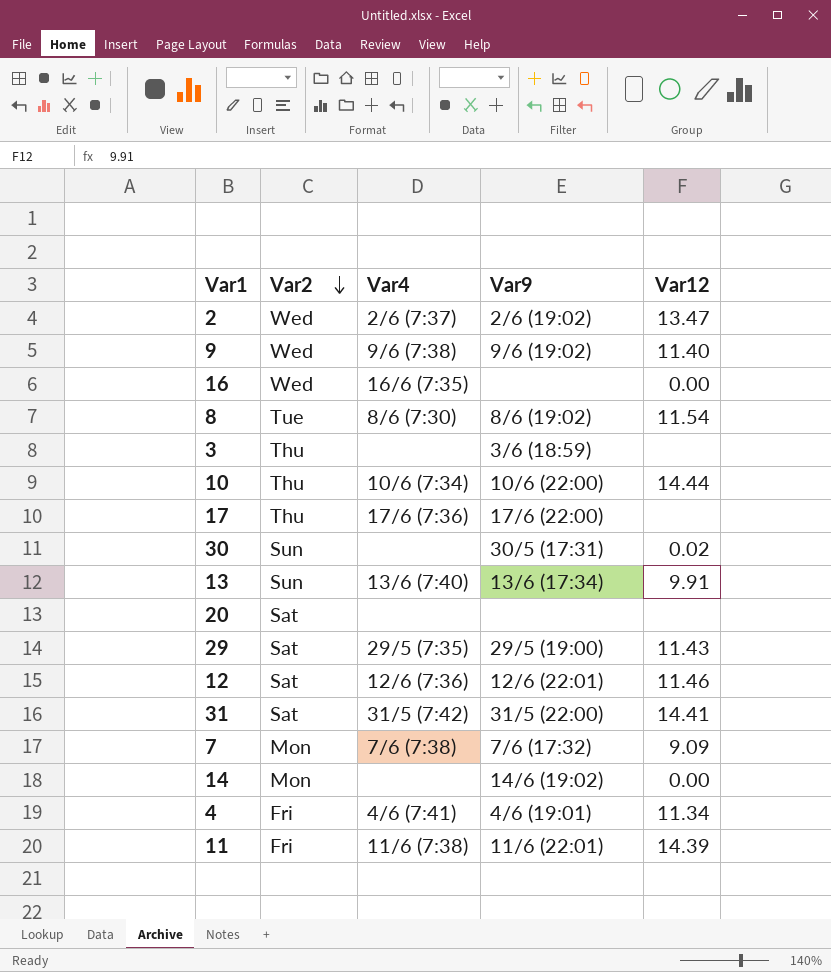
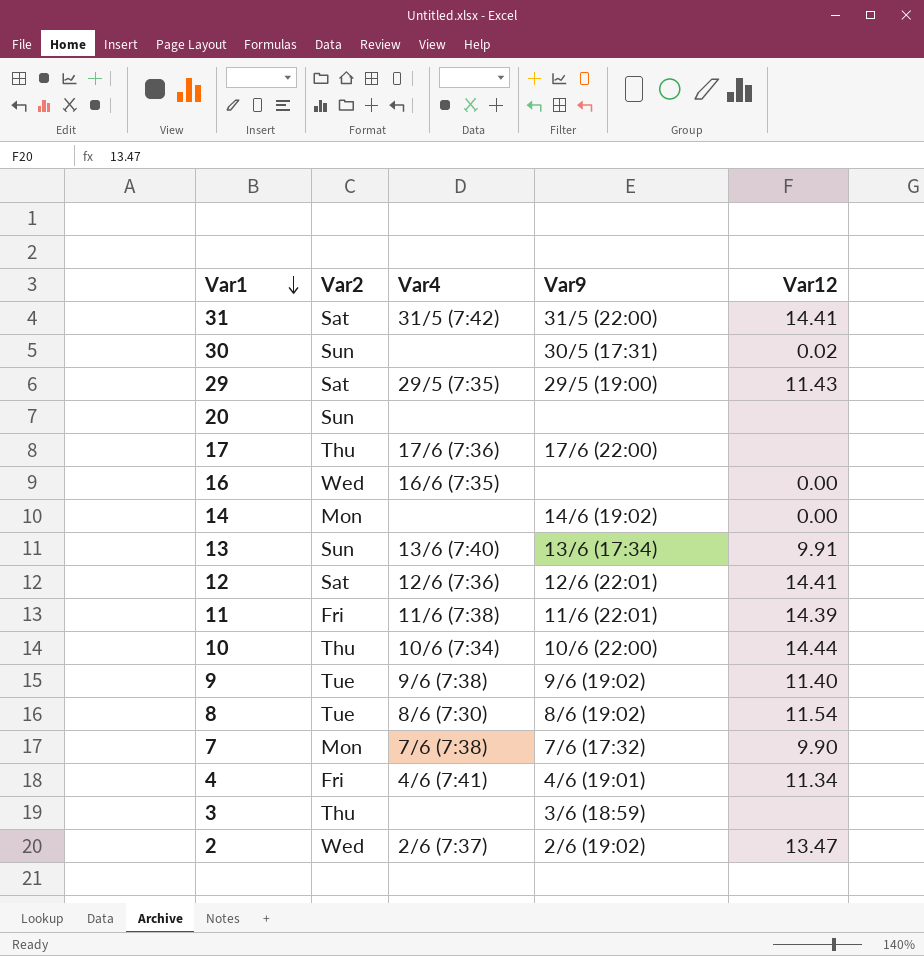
row order: Var2 descending -> Var1 descending
20 | Var2: Sat -> Sun
12 | Var12: 11.46 -> 14.41
9 | Var2: Wed -> Tue
7 | Var12: 9.09 -> 9.90

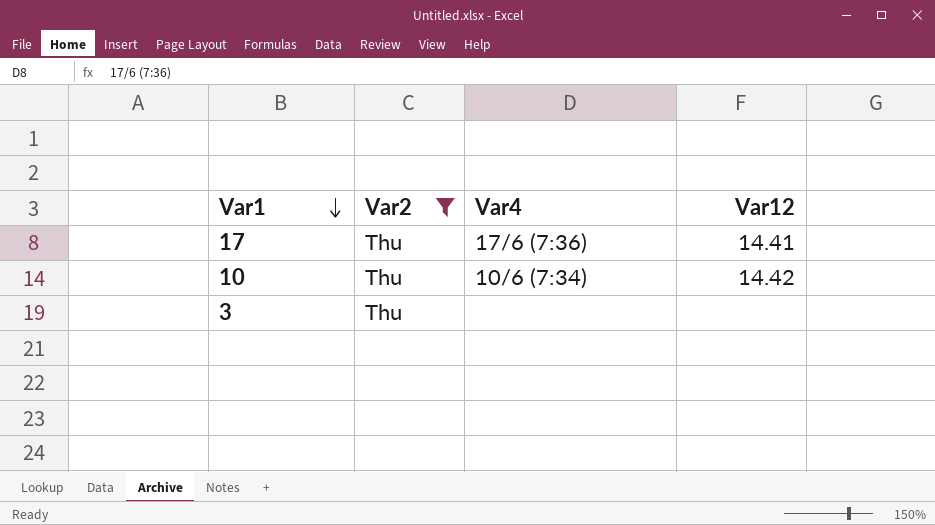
filter: none -> Var2 = Thu
column Var9 | position: 4 -> none
17 | Var12: none -> 14.41
10 | Var12: 14.44 -> 14.42

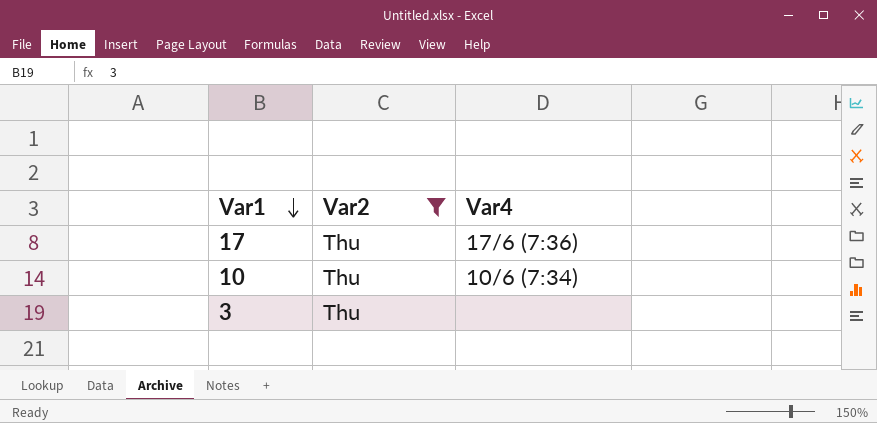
column Var12 | position: 4 -> none

